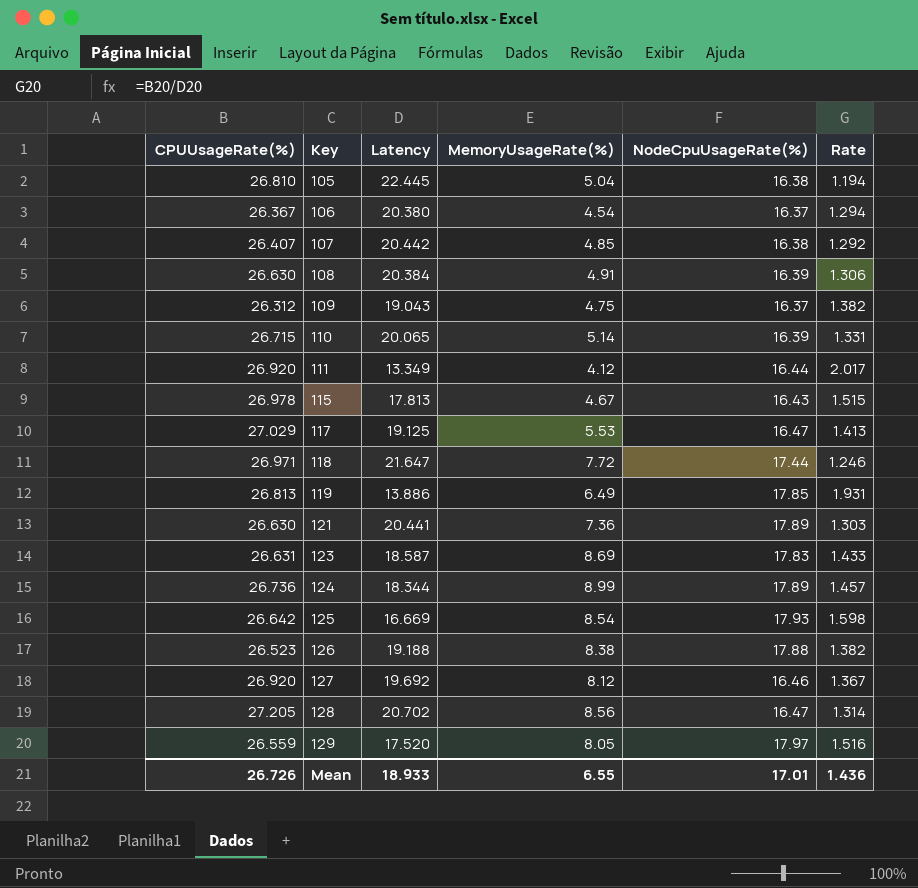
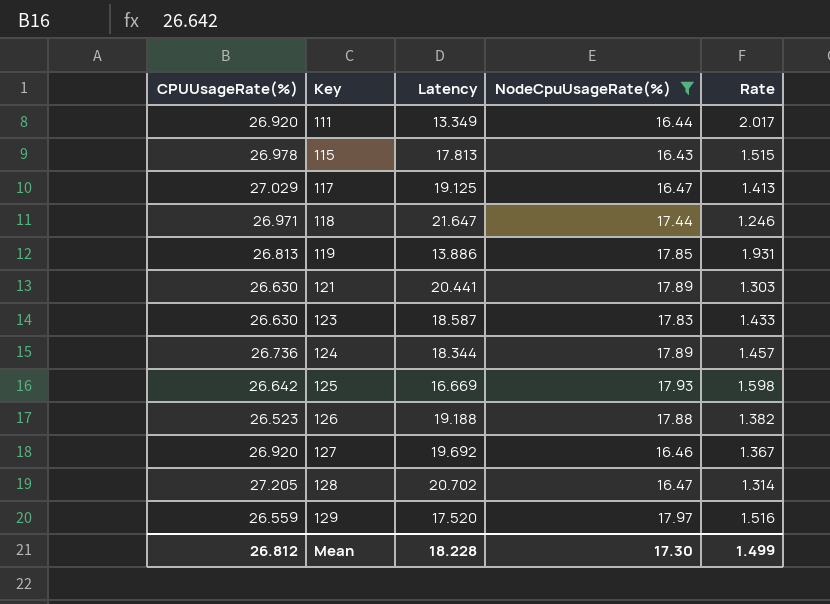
filter: none -> NodeCpuUsageRate(%) >= 16.43
column MemoryUsageRate(%) | position: 4 -> none
123 | CPUUsageRate(%): 26.631 -> 26.630
Mean | CPUUsageRate(%): 26.726 -> 26.812
Mean | Latency: 18.933 -> 18.228
Mean | NodeCpuUsageRate(%): 17.01 -> 17.30
Mean | Rate: 1.436 -> 1.499

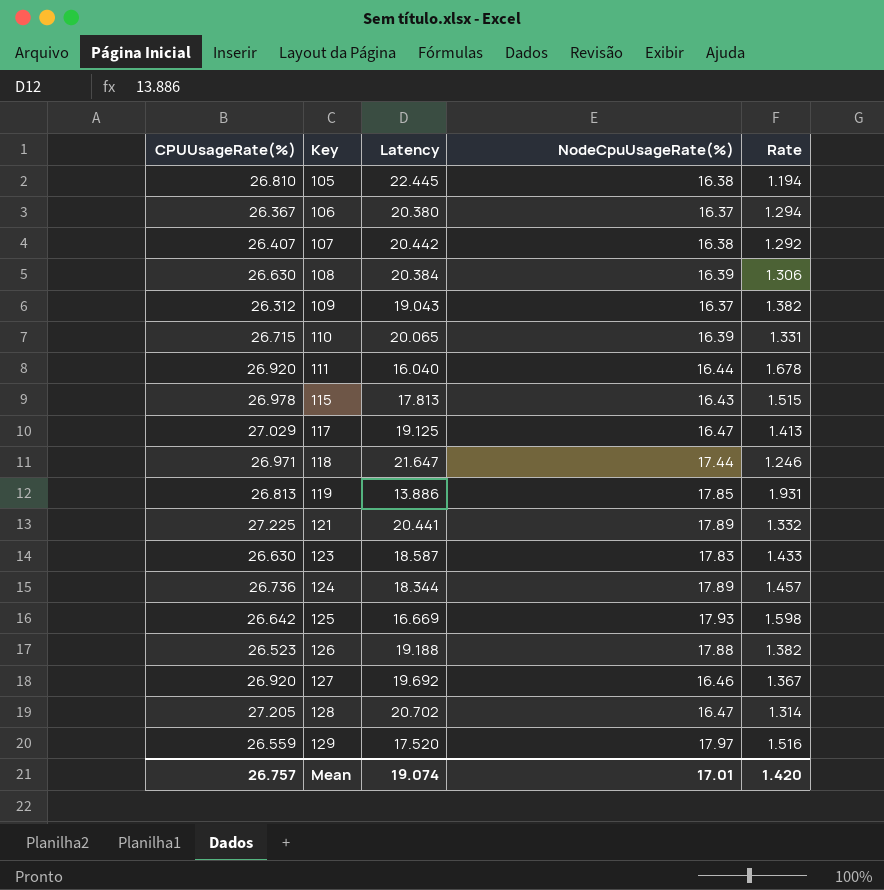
filter: NodeCpuUsageRate(%) >= 16.43 -> none
111 | Latency: 13.349 -> 16.040
111 | Rate: 2.017 -> 1.678
121 | CPUUsageRate(%): 26.630 -> 27.225
121 | Rate: 1.303 -> 1.332
Mean | CPUUsageRate(%): 26.812 -> 26.757
Mean | Latency: 18.228 -> 19.074
Mean | NodeCpuUsageRate(%): 17.30 -> 17.01
Mean | Rate: 1.499 -> 1.420

